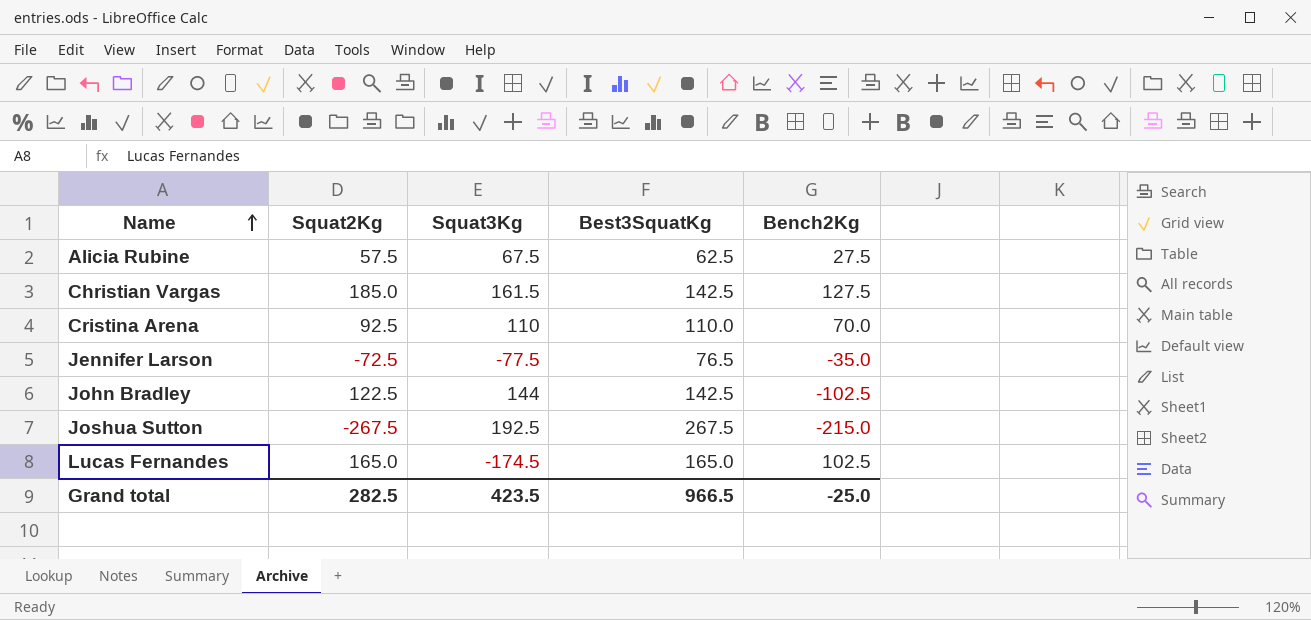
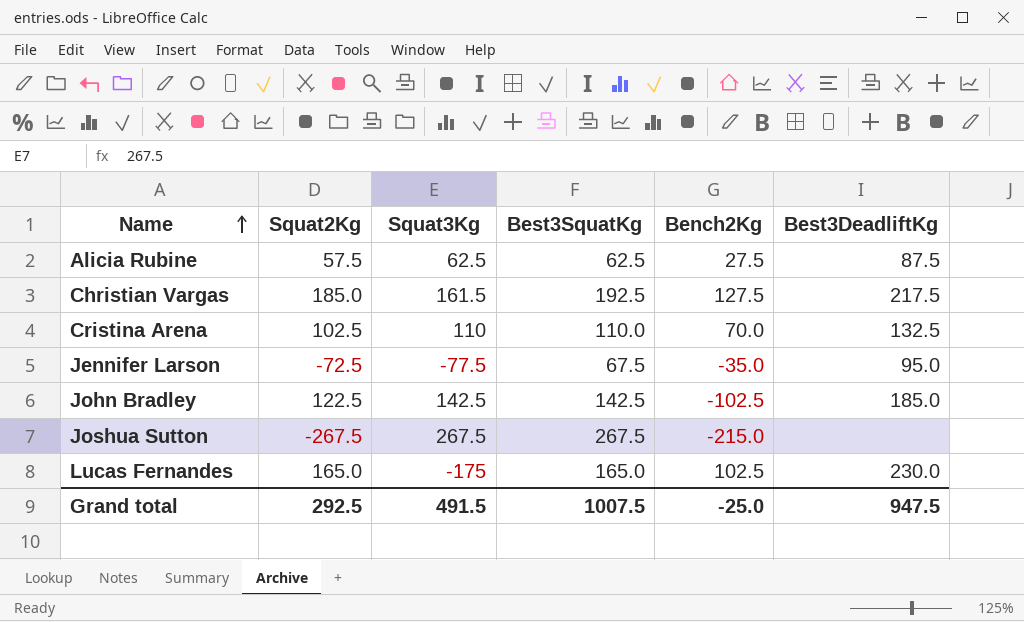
column Best3DeadliftKg | position: none -> 6
Alicia Rubine | Squat3Kg: 67.5 -> 62.5
Christian Vargas | Best3SquatKg: 142.5 -> 192.5
Cristina Arena | Squat2Kg: 92.5 -> 102.5
Jennifer Larson | Best3SquatKg: 76.5 -> 67.5
John Bradley | Squat3Kg: 144 -> 142.5
Joshua Sutton | Squat3Kg: 192.5 -> 267.5
Lucas Fernandes | Squat3Kg: -174.5 -> -175
Grand total | Squat2Kg: 282.5 -> 292.5
Grand total | Squat3Kg: 423.5 -> 491.5
Grand total | Best3SquatKg: 966.5 -> 1007.5

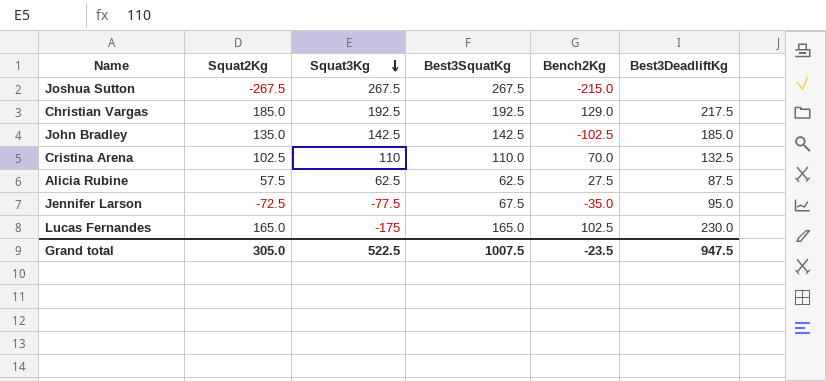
row order: Name ascending -> Squat3Kg descending
Christian Vargas | Squat3Kg: 161.5 -> 192.5
Christian Vargas | Bench2Kg: 127.5 -> 129.0
John Bradley | Squat2Kg: 122.5 -> 135.0
Grand total | Squat2Kg: 292.5 -> 305.0
Grand total | Squat3Kg: 491.5 -> 522.5
Grand total | Bench2Kg: -25.0 -> -23.5

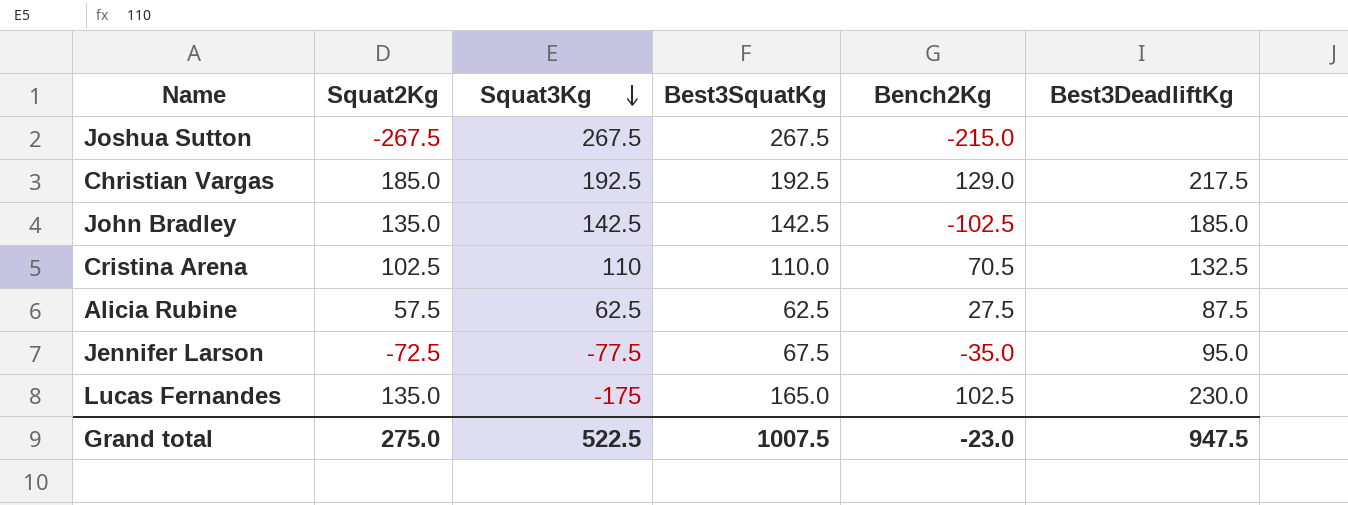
Cristina Arena | Bench2Kg: 70.0 -> 70.5
Lucas Fernandes | Squat2Kg: 165.0 -> 135.0
Grand total | Squat2Kg: 305.0 -> 275.0
Grand total | Bench2Kg: -23.5 -> -23.0

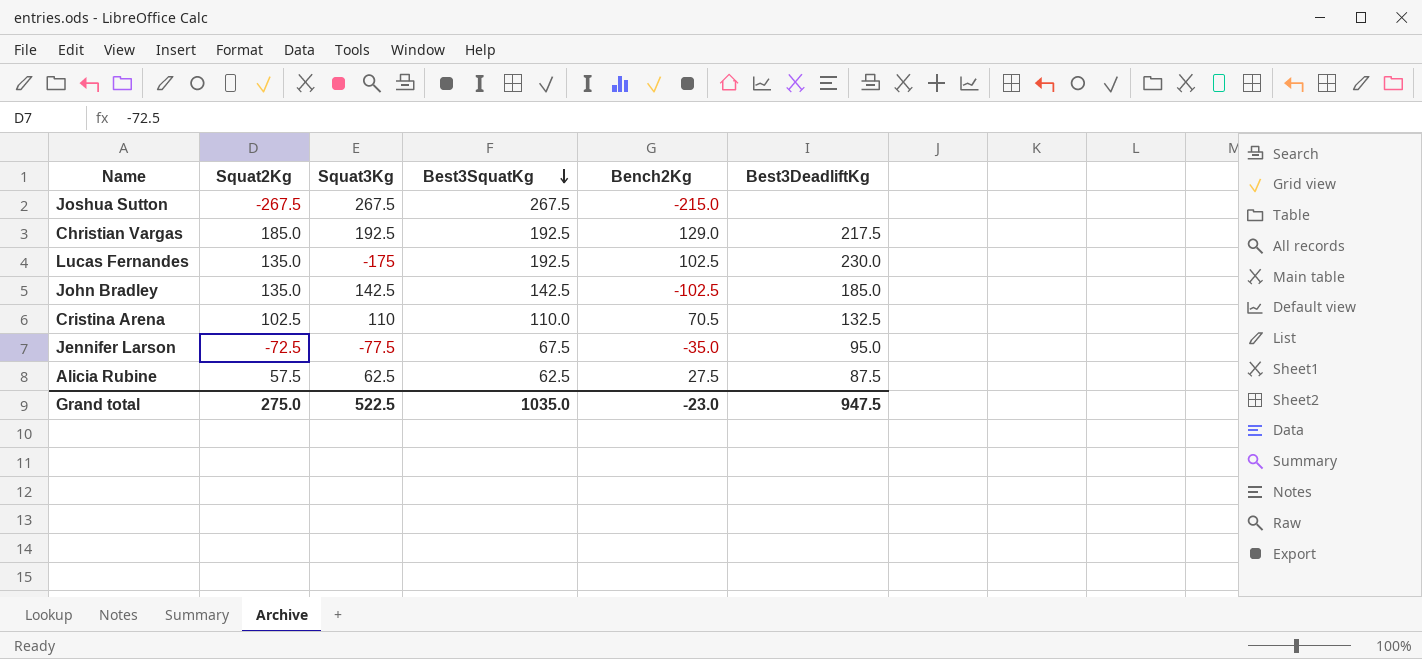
row order: Squat3Kg descending -> Best3SquatKg descending
Lucas Fernandes | Best3SquatKg: 165.0 -> 192.5
Grand total | Best3SquatKg: 1007.5 -> 1035.0

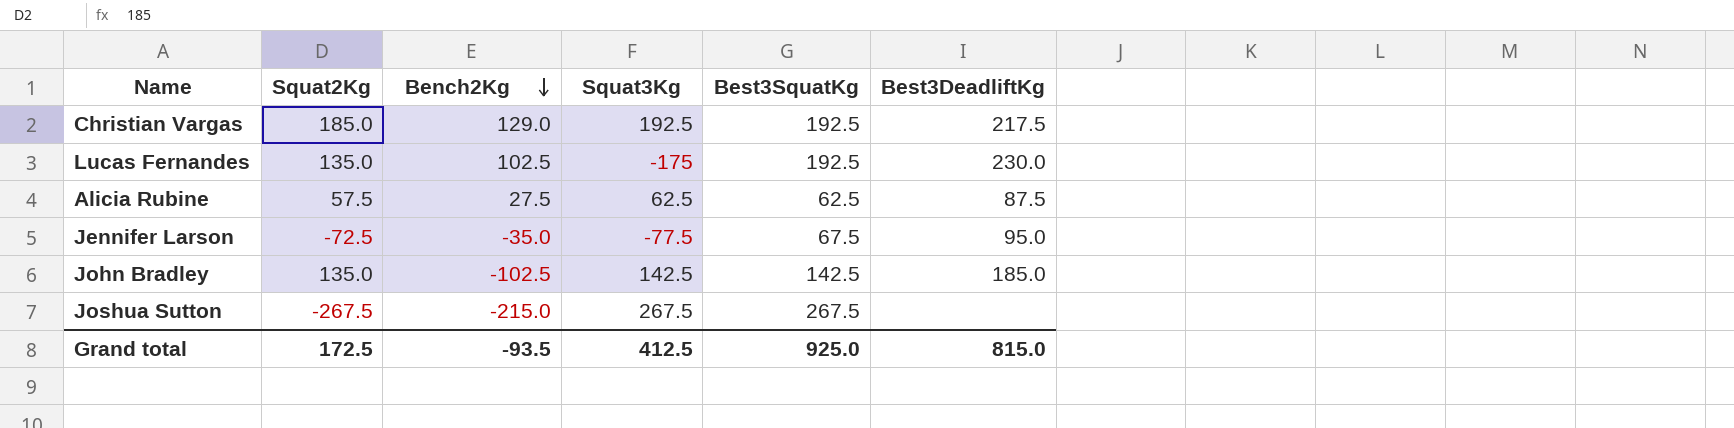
row order: Best3SquatKg descending -> Bench2Kg descending
column Bench2Kg | position: 5 -> 3
row Cristina Arena: 102.5 | 110 | 110.0 | 70.5 | 132.5 -> none
Grand total | Squat2Kg: 275.0 -> 172.5
Grand total | Bench2Kg: -23.0 -> -93.5
Grand total | Squat3Kg: 522.5 -> 412.5
Grand total | Best3SquatKg: 1035.0 -> 925.0
Grand total | Best3DeadliftKg: 947.5 -> 815.0

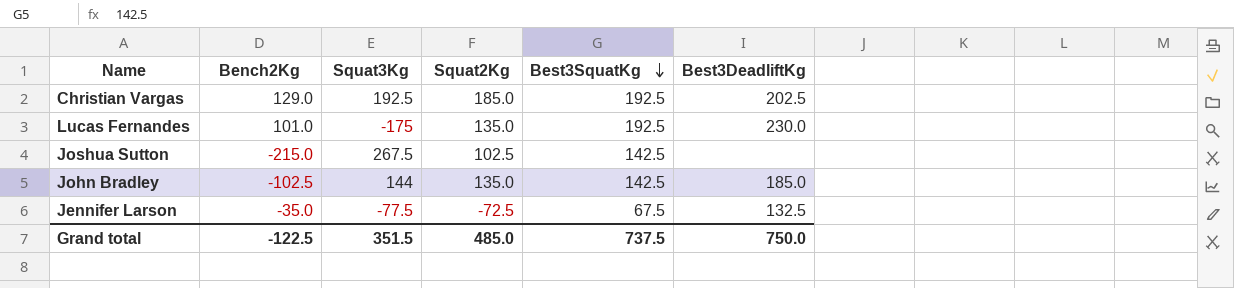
row order: Bench2Kg descending -> Best3SquatKg descending
column Squat2Kg | position: 2 -> 4
row Alicia Rubine: 57.5 | 27.5 | 62.5 | 62.5 | 87.5 -> none
Christian Vargas | Best3DeadliftKg: 217.5 -> 202.5
Lucas Fernandes | Bench2Kg: 102.5 -> 101.0
Joshua Sutton | Squat2Kg: -267.5 -> 102.5
Joshua Sutton | Best3SquatKg: 267.5 -> 142.5
John Bradley | Squat3Kg: 142.5 -> 144
Jennifer Larson | Best3DeadliftKg: 95.0 -> 132.5
Grand total | Bench2Kg: -93.5 -> -122.5
Grand total | Squat3Kg: 412.5 -> 351.5
Grand total | Squat2Kg: 172.5 -> 485.0
Grand total | Best3SquatKg: 925.0 -> 737.5
Grand total | Best3DeadliftKg: 815.0 -> 750.0

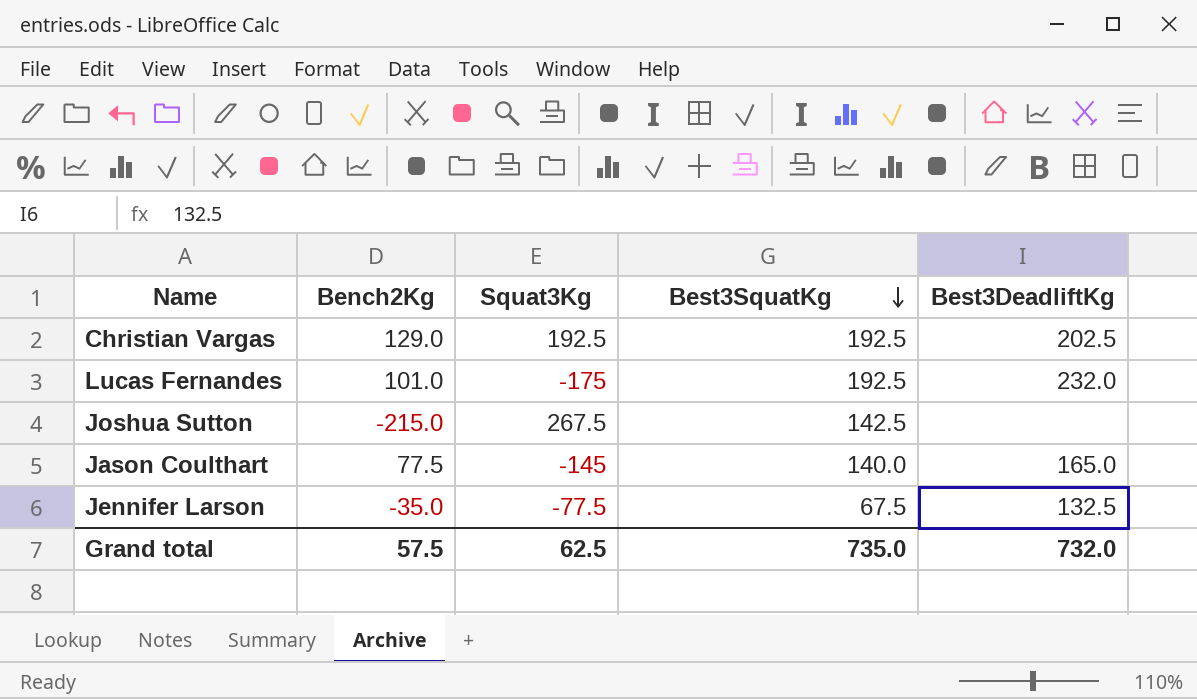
column Squat2Kg | position: 4 -> none
row John Bradley: -102.5 | 144 | 135.0 | 142.5 | 185.0 -> none
Lucas Fernandes | Best3DeadliftKg: 230.0 -> 232.0
row Jason Coulthart: none -> 77.5 | -145 | 140.0 | 165.0
Grand total | Bench2Kg: -122.5 -> 57.5
Grand total | Squat3Kg: 351.5 -> 62.5
Grand total | Best3SquatKg: 737.5 -> 735.0
Grand total | Best3DeadliftKg: 750.0 -> 732.0

